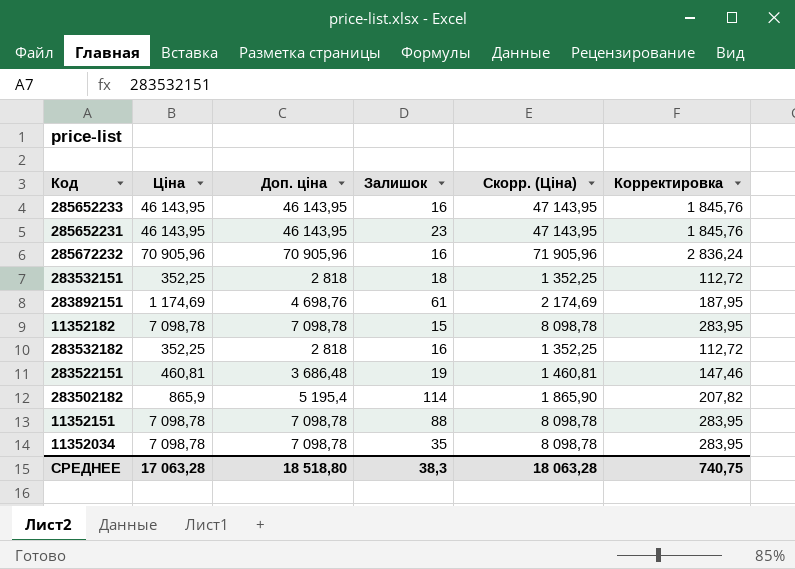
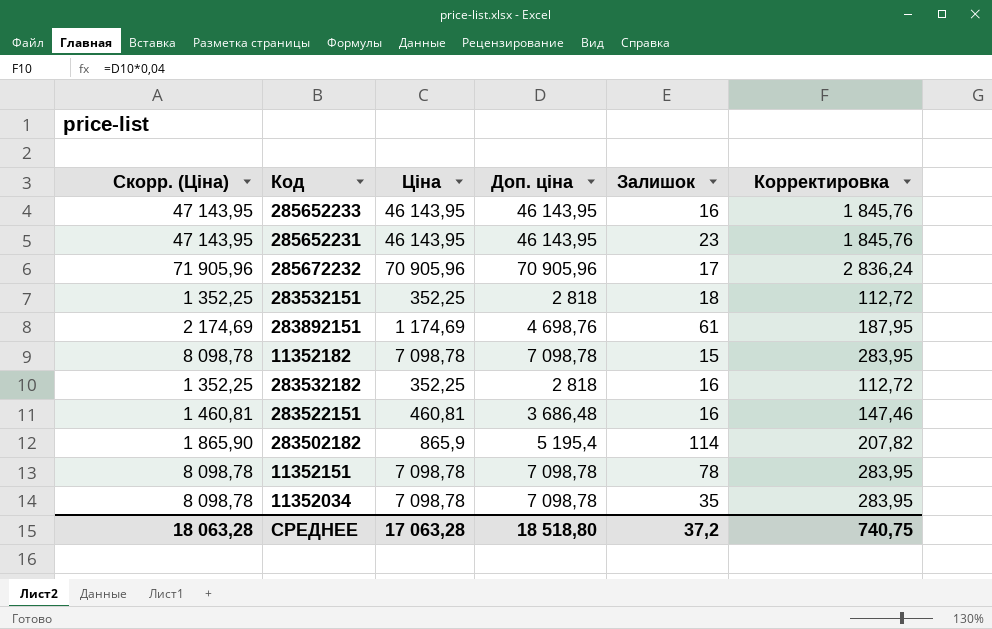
column Скорр. (Ціна) | position: 5 -> 1
285672232 | Залишок: 16 -> 17
283522151 | Залишок: 19 -> 16
11352151 | Залишок: 88 -> 78
СРЕДНЕЕ | Залишок: 38,3 -> 37,2

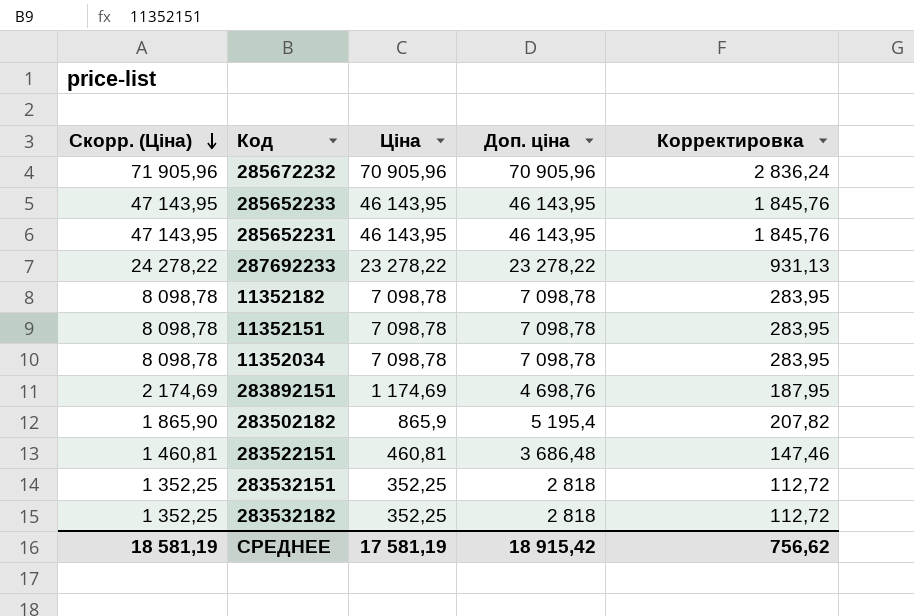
row order: none -> Скорр. (Ціна) descending
column Залишок | position: 5 -> none
row 287692233: none -> 24 278,22 | 23 278,22 | 23 278,22 | 931,13
СРЕДНЕЕ | Скорр. (Ціна): 18 063,28 -> 18 581,19
СРЕДНЕЕ | Ціна: 17 063,28 -> 17 581,19
СРЕДНЕЕ | Доп. ціна: 18 518,80 -> 18 915,42
СРЕДНЕЕ | Корректировка: 740,75 -> 756,62

